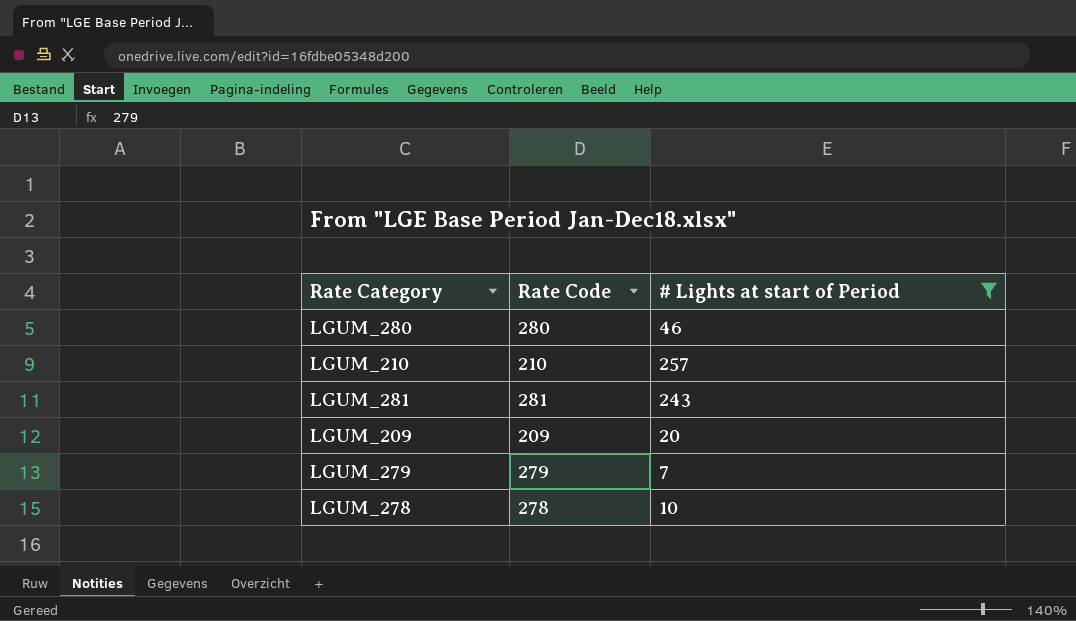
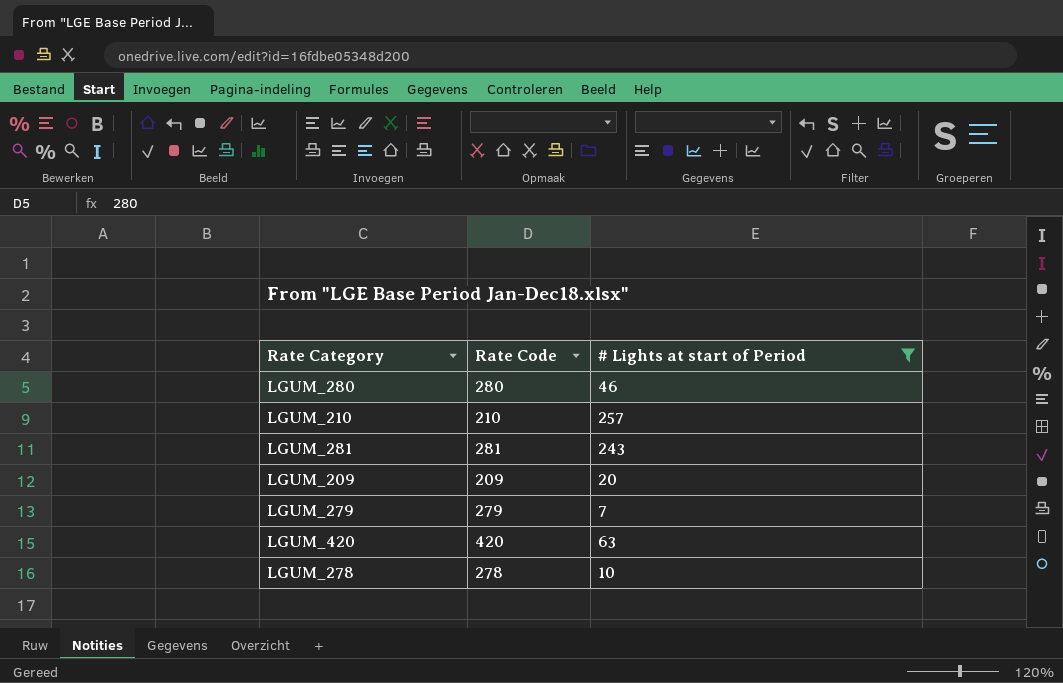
row LGUM_420: none -> 420 | 63

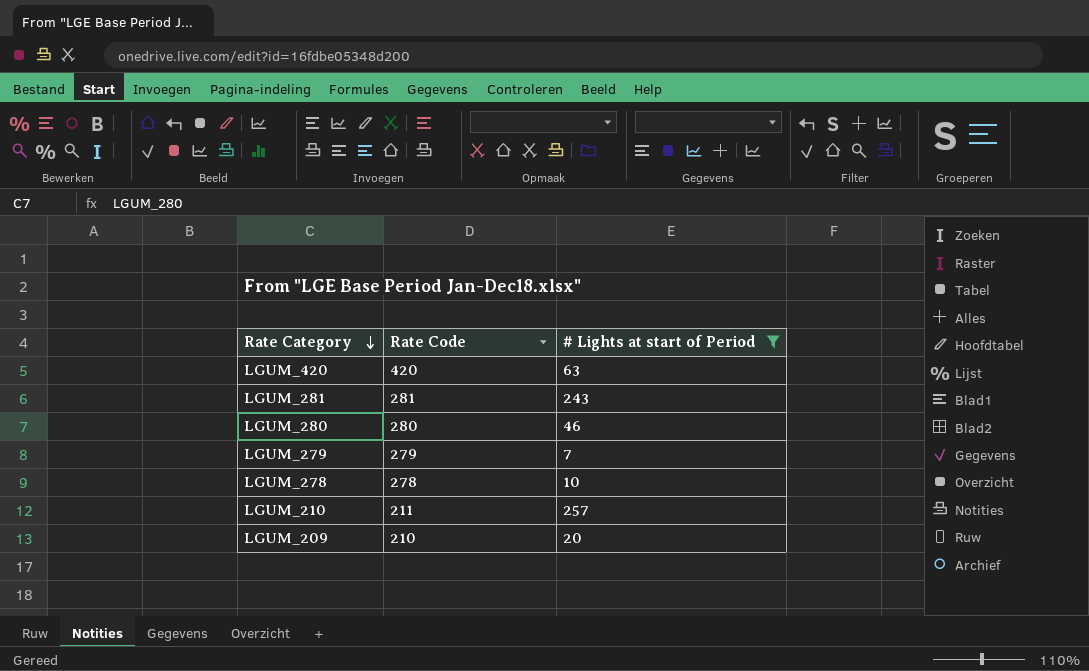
row order: none -> Rate Category descending
LGUM_210 | Rate Code: 210 -> 211
LGUM_209 | Rate Code: 209 -> 210

